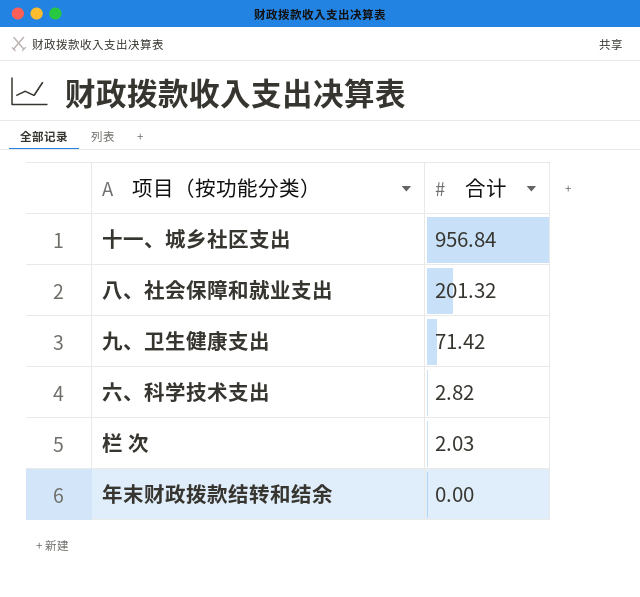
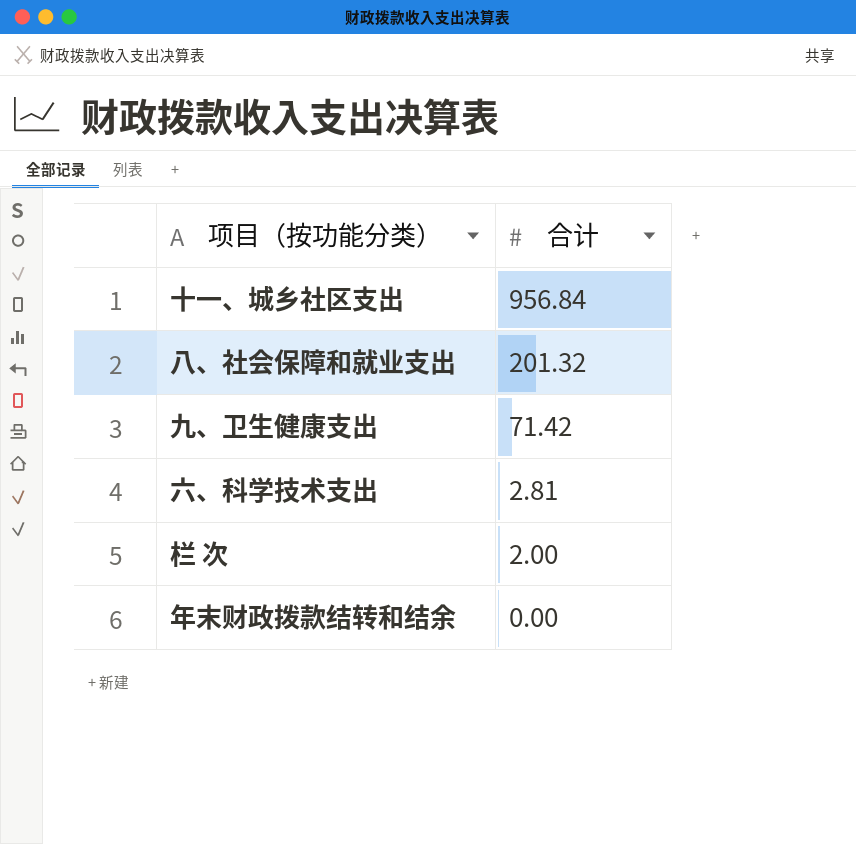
六、科学技术支出 | 合计: 2.82 -> 2.81
栏 次 | 合计: 2.03 -> 2.00

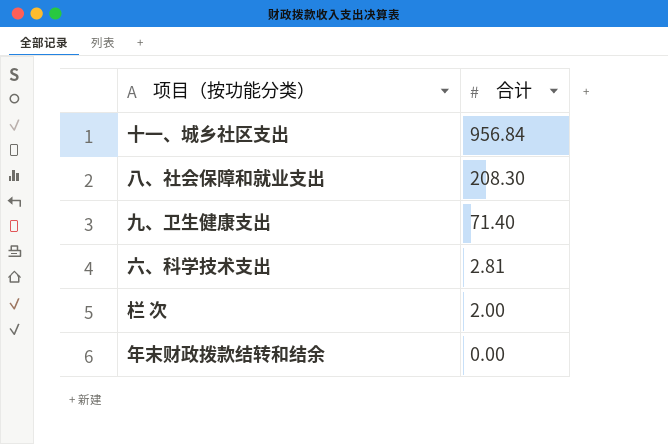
八、社会保障和就业支出 | 合计: 201.32 -> 208.30
九、卫生健康支出 | 合计: 71.42 -> 71.40

